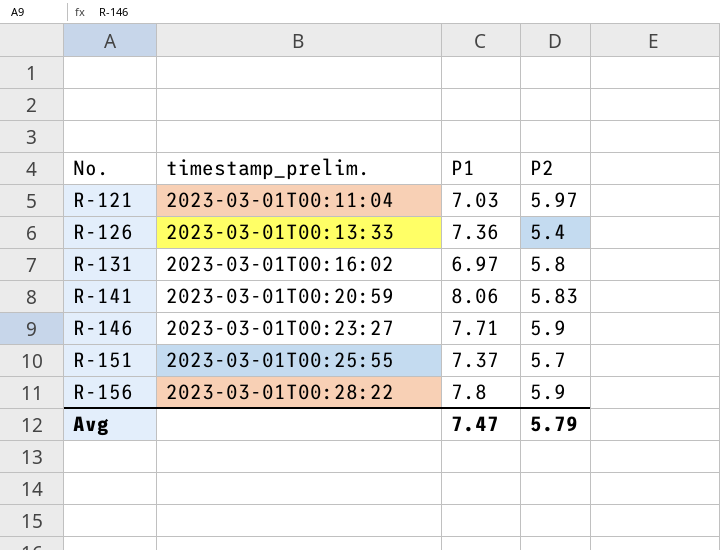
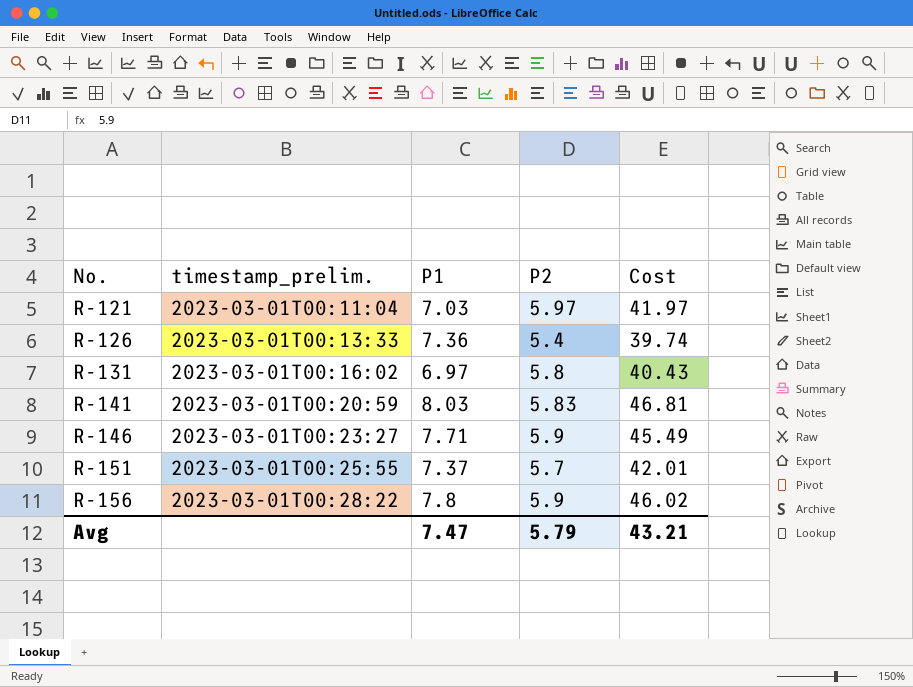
column Cost | formula: none -> [P1] * [P2]
R-141 | P1: 8.06 -> 8.03

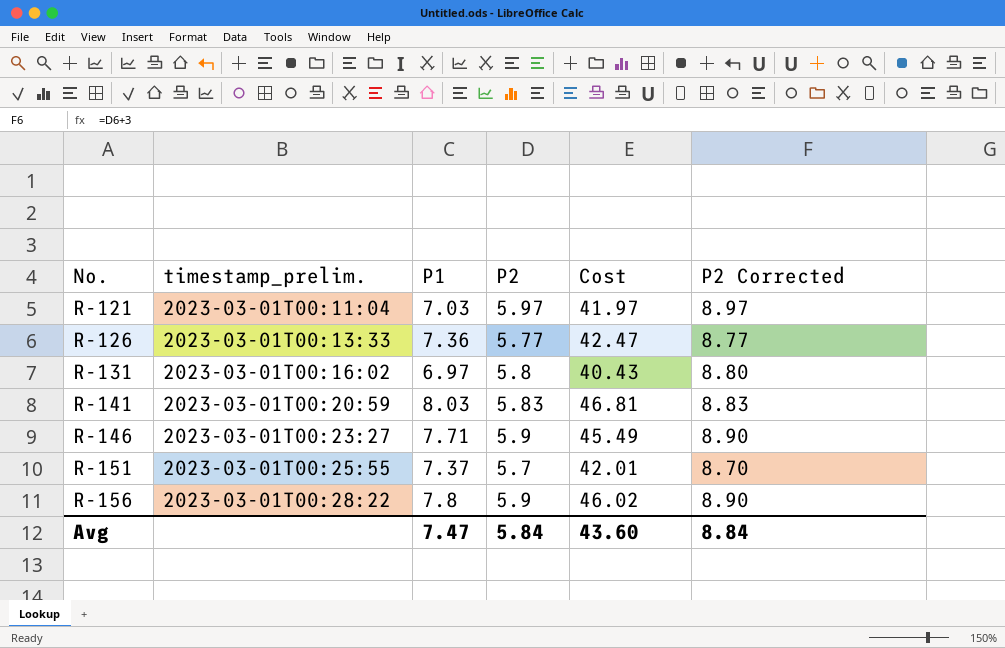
column P2 Corrected | formula: none -> [P2] + 3
R-126 | P2: 5.4 -> 5.77
R-126 | Cost: 39.74 -> 42.47
Avg | P2: 5.79 -> 5.84
Avg | Cost: 43.21 -> 43.60

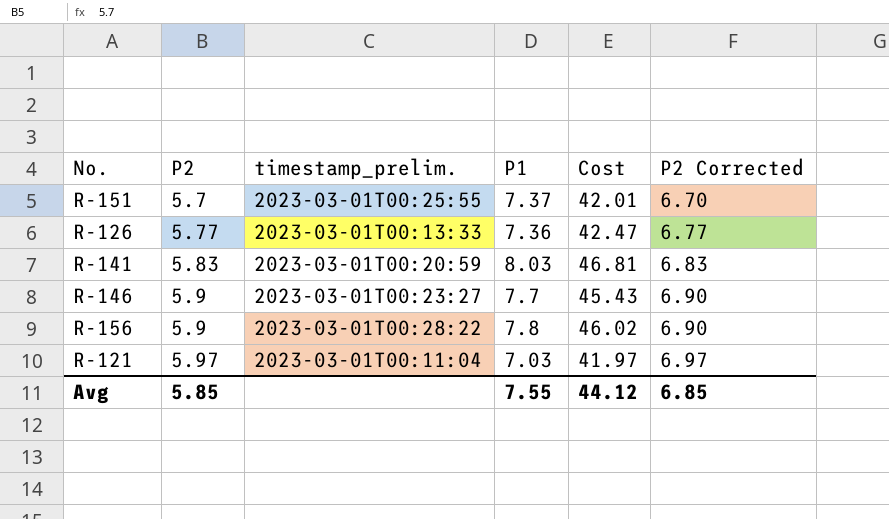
row order: No. ascending -> P2 ascending
column P2 | position: 4 -> 2
column P2 Corrected | formula: [P2] + 3 -> [P2] + 1
row R-131: 2023-03-01T00:16:02 | 6.97 | 5.8 | 40.43 | 8.80 -> none
R-146 | P1: 7.71 -> 7.7
R-146 | Cost: 45.49 -> 45.43
Avg | P2: 5.84 -> 5.85
Avg | P1: 7.47 -> 7.55
Avg | Cost: 43.60 -> 44.12
Avg | P2 Corrected: 8.84 -> 6.85

